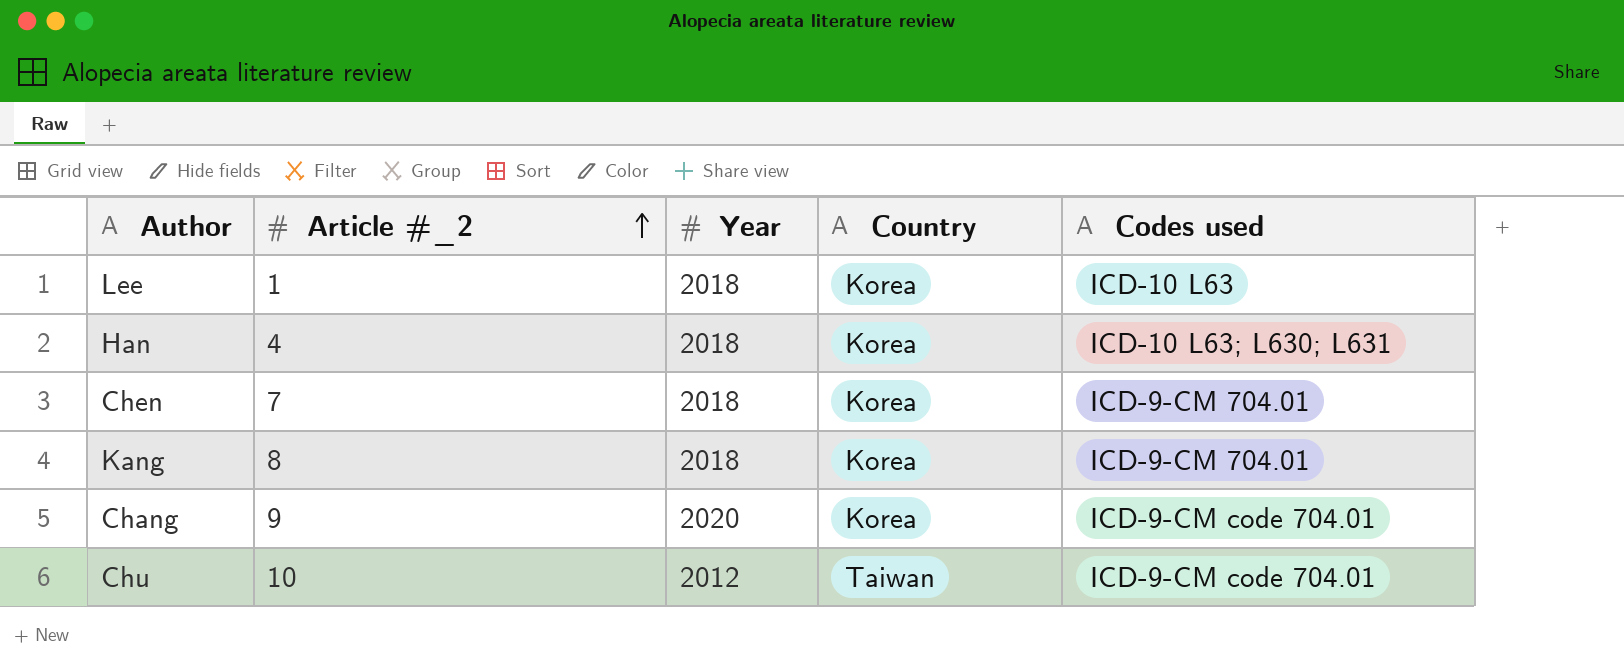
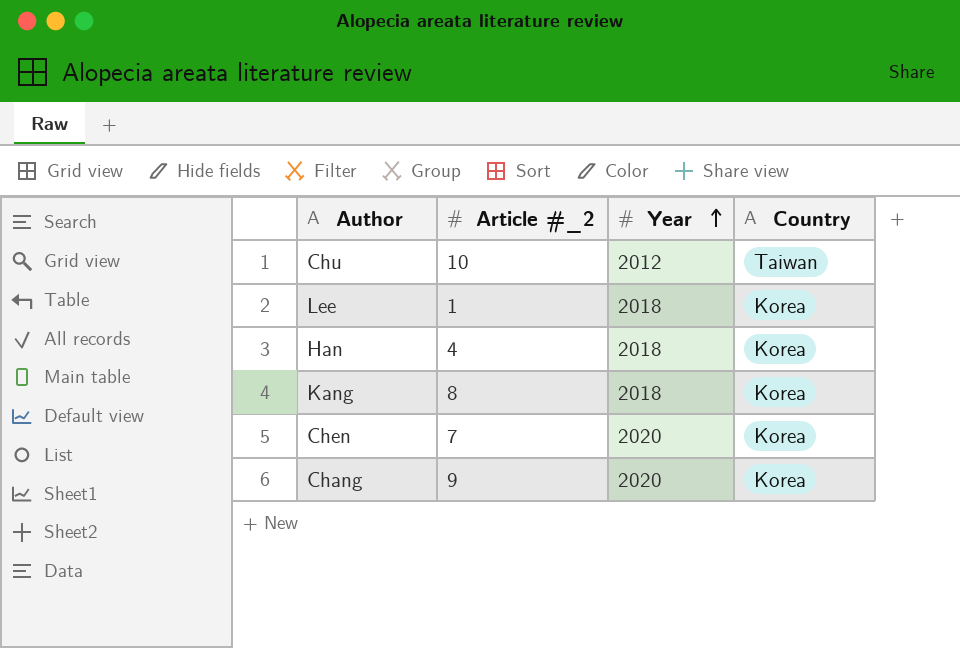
row order: Article #_2 ascending -> Year ascending
column Codes used | position: 5 -> none
Chen | Year: 2018 -> 2020

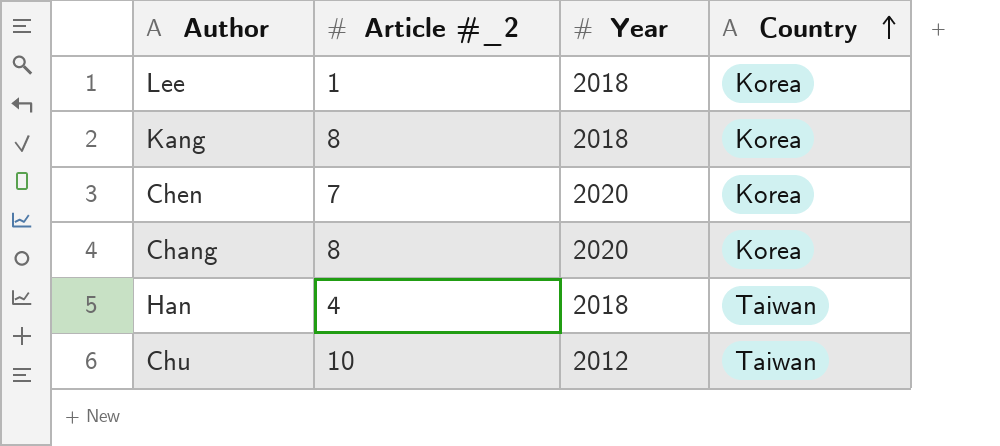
row order: Year ascending -> Country ascending
Chang | Article #_2: 9 -> 8
Han | Country: Korea -> Taiwan

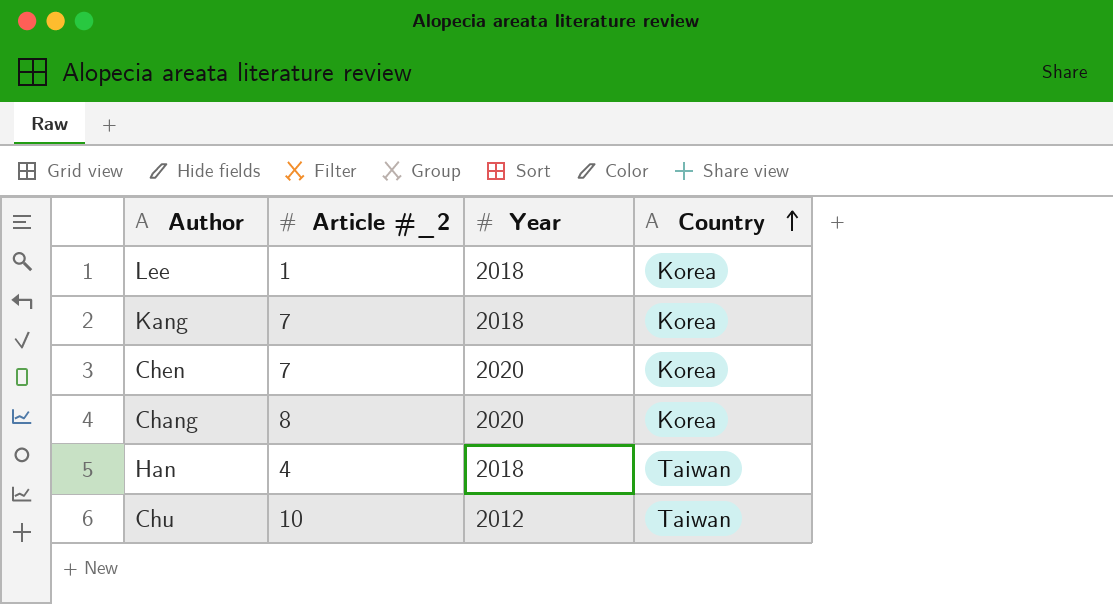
Kang | Article #_2: 8 -> 7

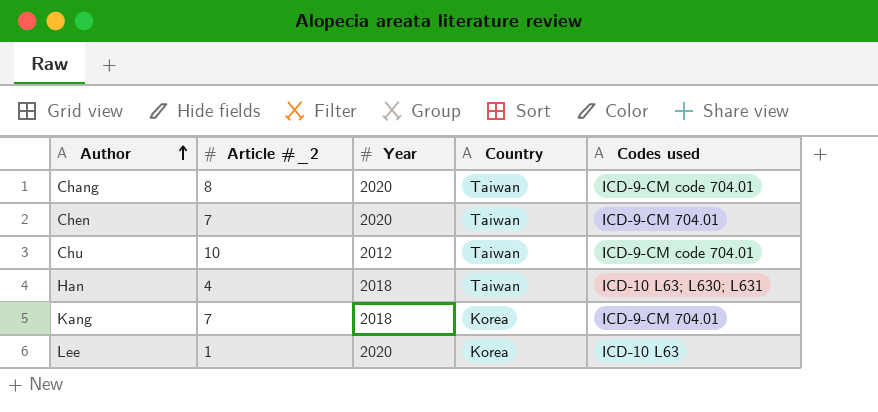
row order: Country ascending -> Author ascending
column Codes used | position: none -> 5
Chang | Country: Korea -> Taiwan
Chen | Country: Korea -> Taiwan
Lee | Year: 2018 -> 2020

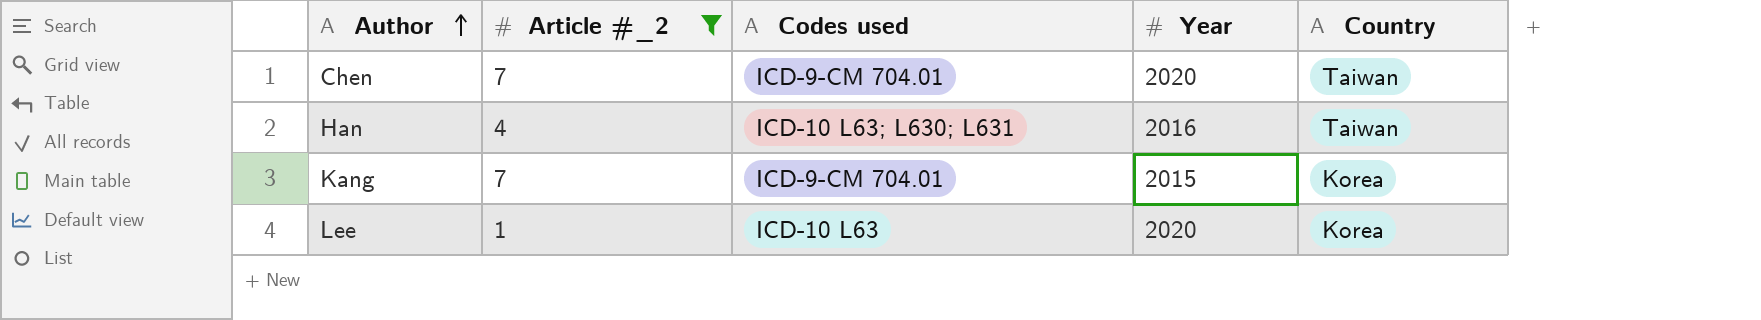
filter: none -> Article #_2 <= 7
column Codes used | position: 5 -> 3
Han | Year: 2018 -> 2016
Kang | Year: 2018 -> 2015

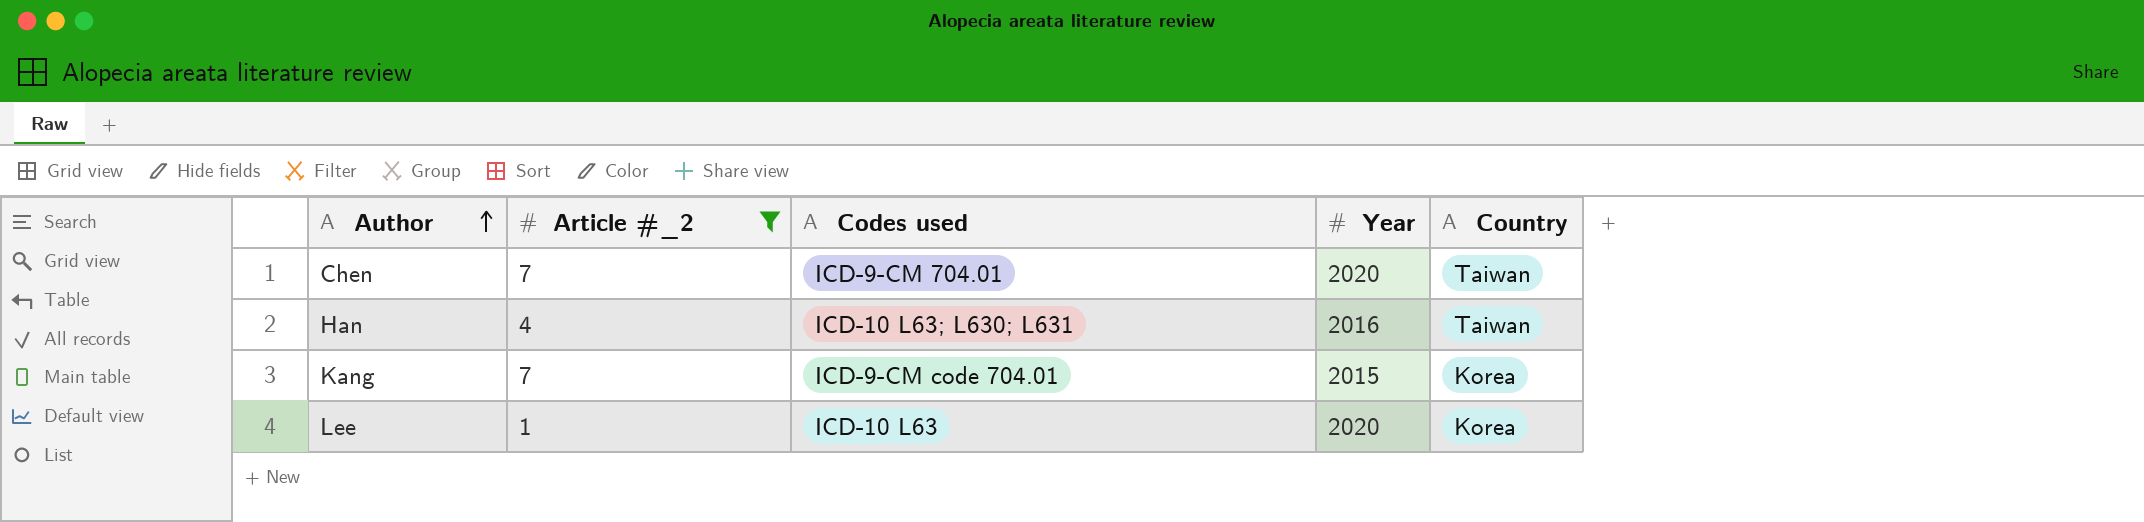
Kang | Codes used: ICD‐9‐CM 704.01 -> ICD-9-CM code 704.01

